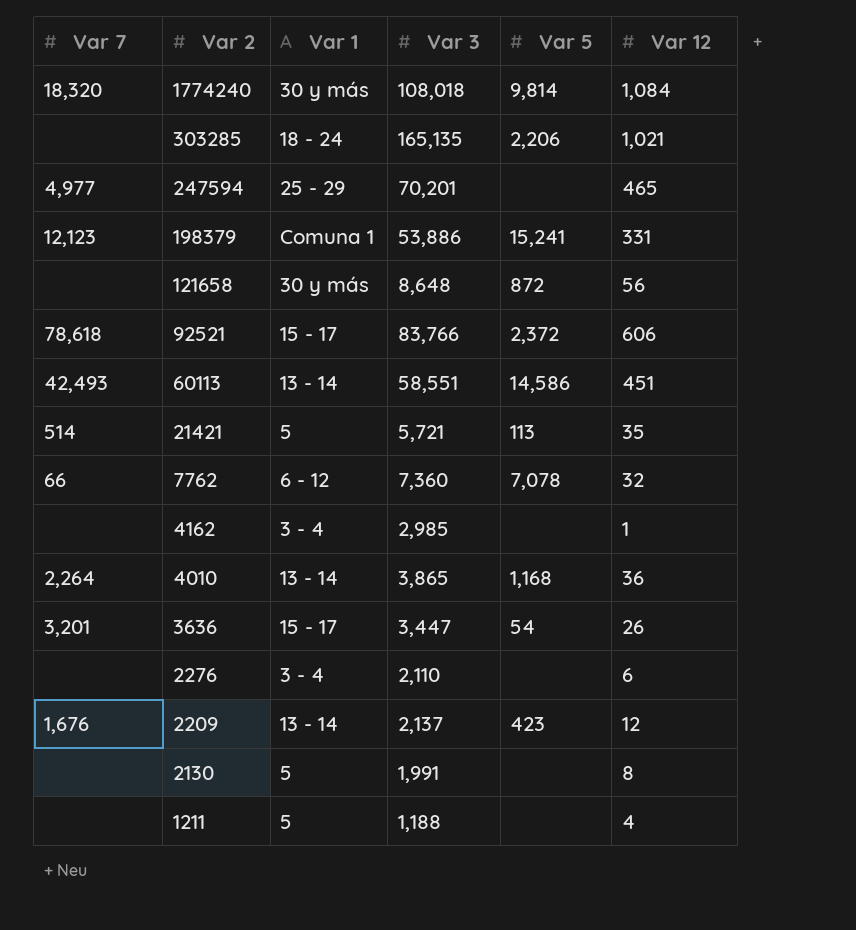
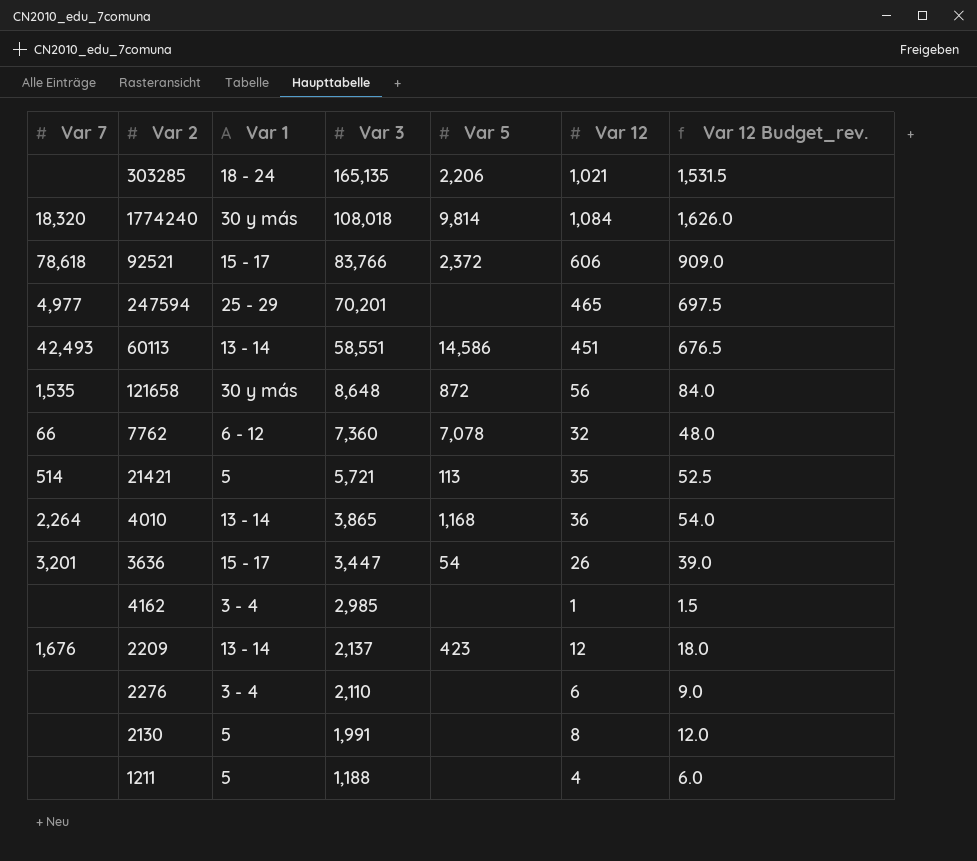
row order: Var 2 descending -> Var 3 descending
column Var 12 Budget_rev. | formula: none -> [Var 12] * 1.5
row 198379: 12,123 | Comuna 1 | 53,886 | 15,241 | 331 -> none
121658 | Var 7: none -> 1,535

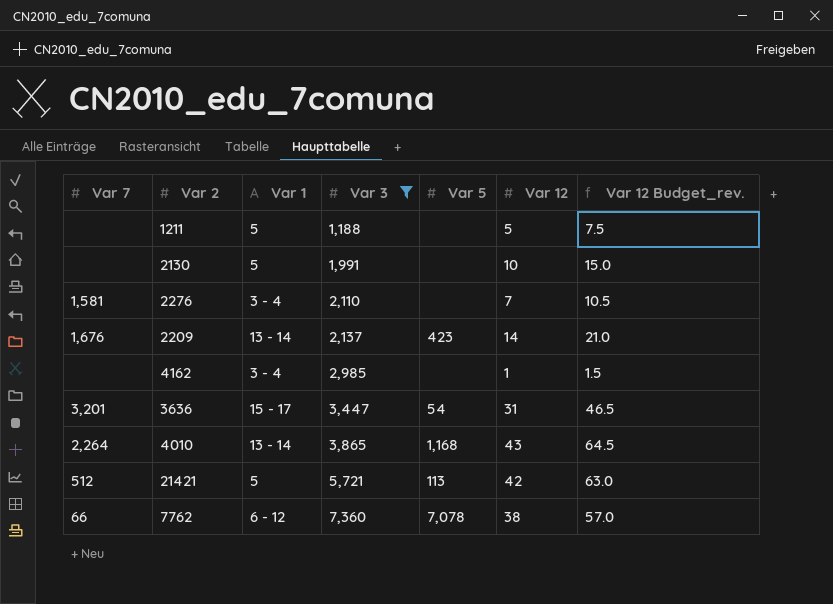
filter: none -> Var 3 <= 7,360
row order: Var 3 descending -> Var 3 ascending
1211 | Var 12: 4 -> 5
1211 | Var 12 Budget_rev.: 6.0 -> 7.5
2130 | Var 12: 8 -> 10
2130 | Var 12 Budget_rev.: 12.0 -> 15.0
2276 | Var 7: none -> 1,581
2276 | Var 12: 6 -> 7
2276 | Var 12 Budget_rev.: 9.0 -> 10.5
2209 | Var 12: 12 -> 14
2209 | Var 12 Budget_rev.: 18.0 -> 21.0
3636 | Var 12: 26 -> 31
3636 | Var 12 Budget_rev.: 39.0 -> 46.5
4010 | Var 12: 36 -> 43
4010 | Var 12 Budget_rev.: 54.0 -> 64.5
21421 | Var 7: 514 -> 512
21421 | Var 12: 35 -> 42
21421 | Var 12 Budget_rev.: 52.5 -> 63.0
7762 | Var 12: 32 -> 38
7762 | Var 12 Budget_rev.: 48.0 -> 57.0

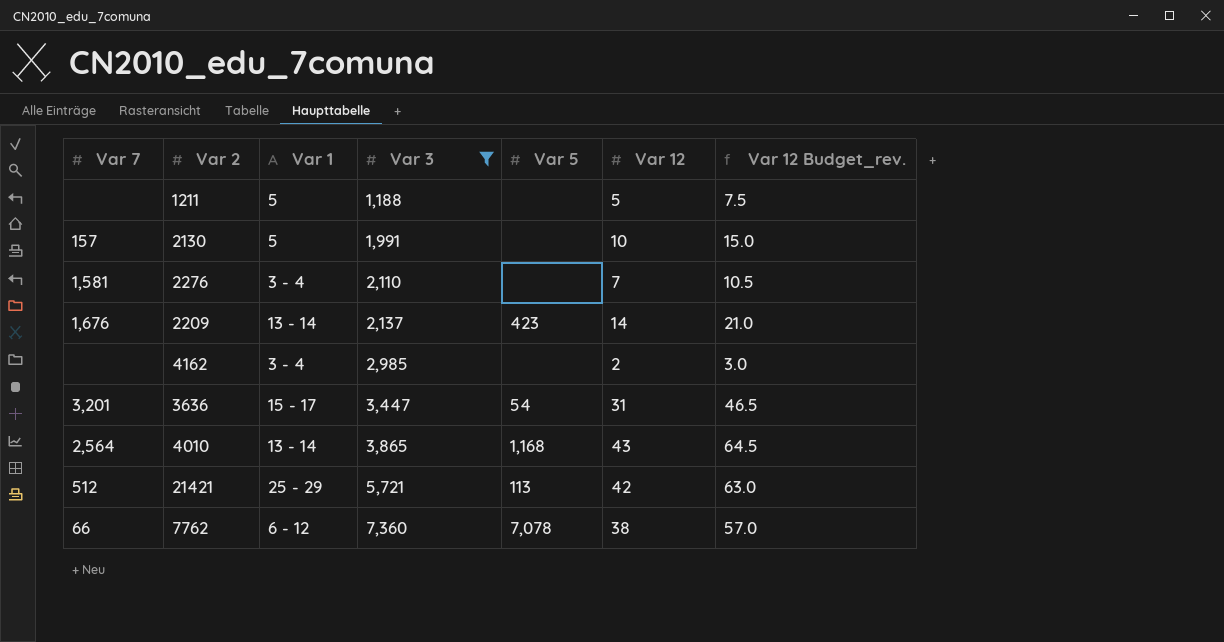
2130 | Var 7: none -> 157
4162 | Var 12: 1 -> 2
4162 | Var 12 Budget_rev.: 1.5 -> 3.0
4010 | Var 7: 2,264 -> 2,564
21421 | Var 1: 5 -> 25 - 29

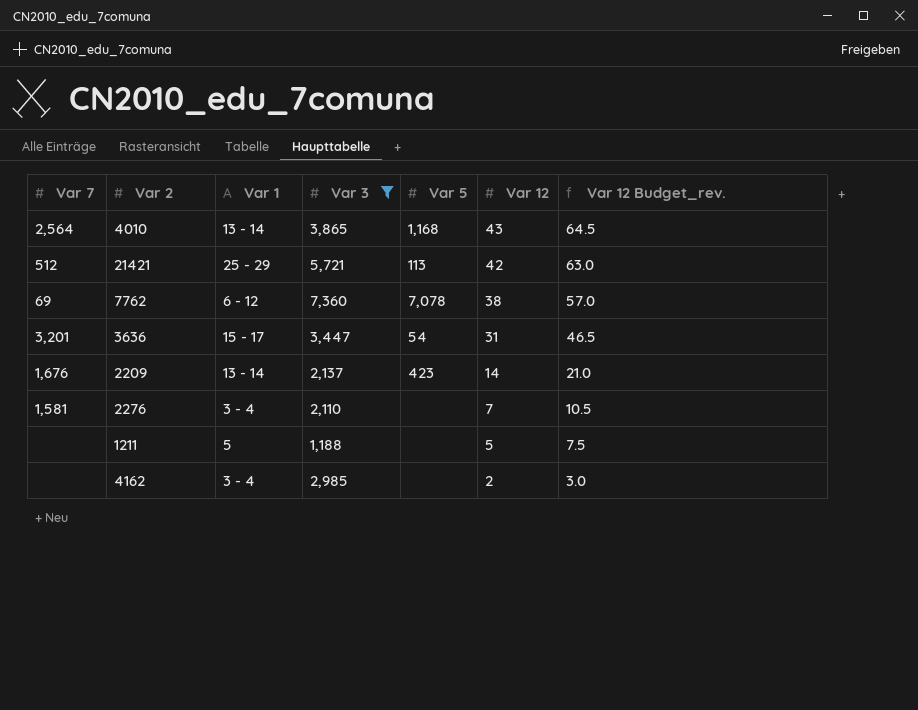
row order: Var 3 ascending -> Var 12 descending
row 2130: 157 | 5 | 1,991 | none | 10 | 15.0 -> none
7762 | Var 7: 66 -> 69

